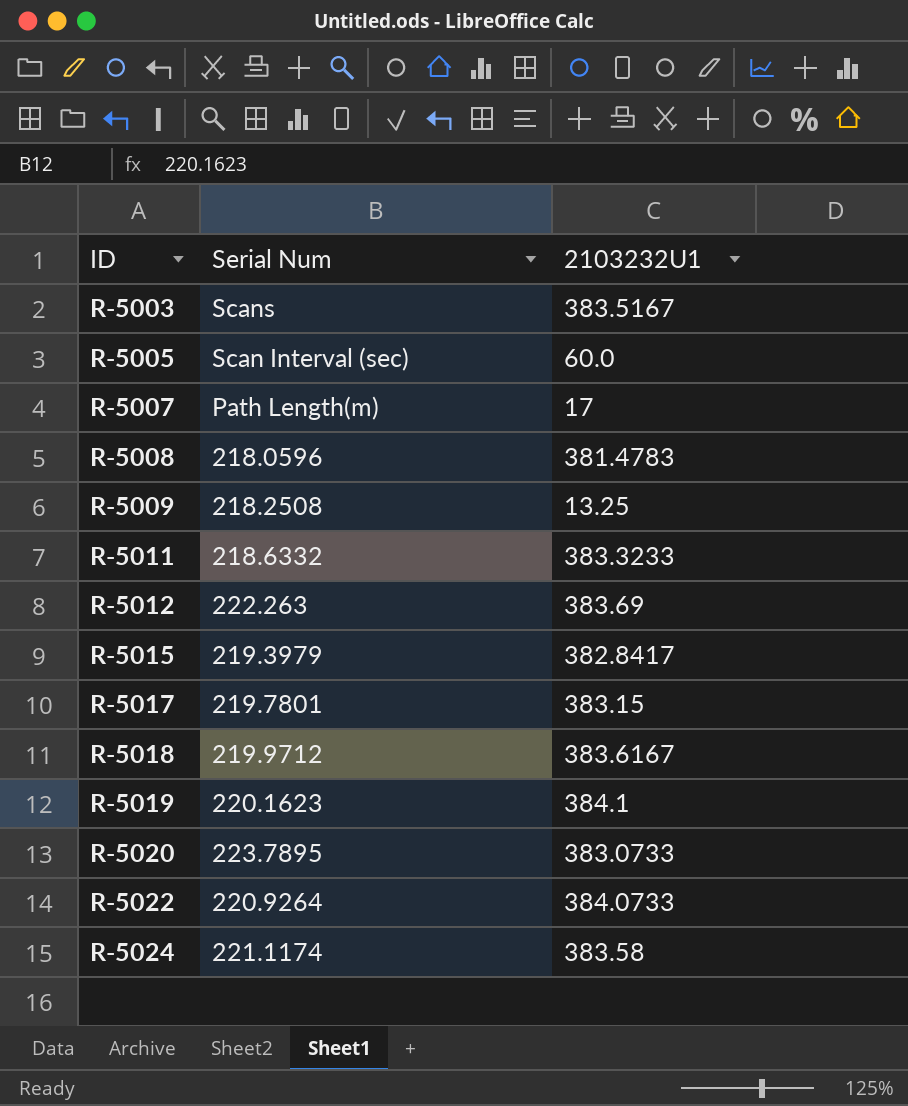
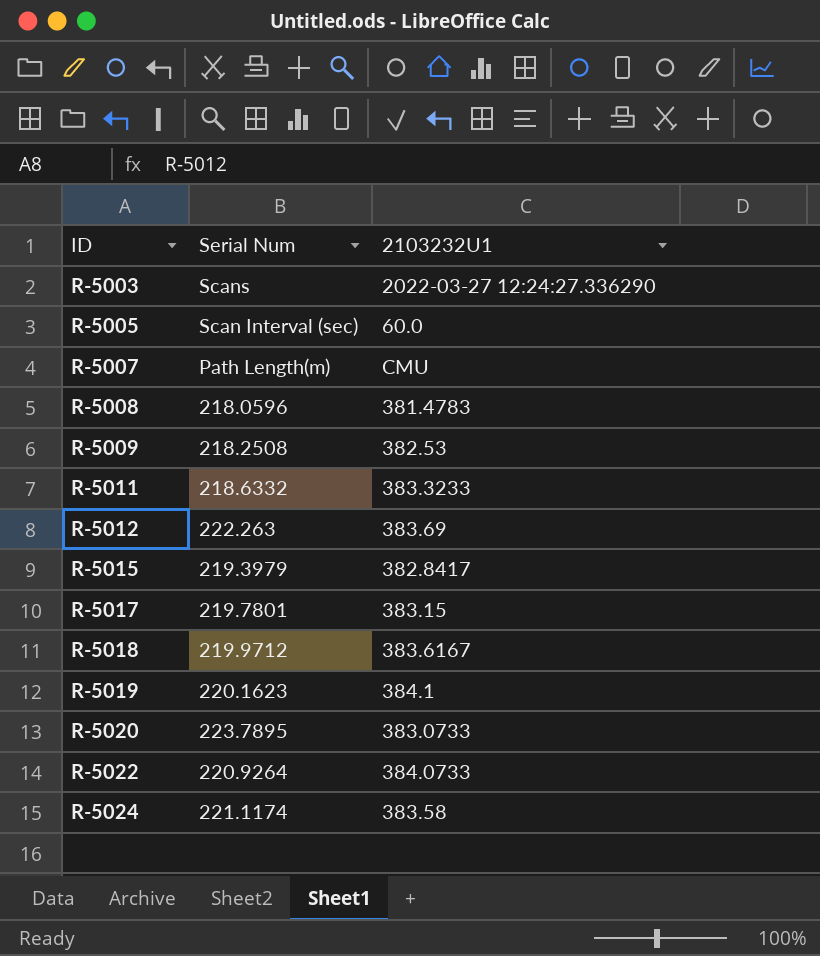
R-5003 | 2103232U1: 383.5167 -> 2022-03-27 12:24:27.336290
R-5007 | 2103232U1: 17 -> CMU
R-5009 | 2103232U1: 13.25 -> 382.53

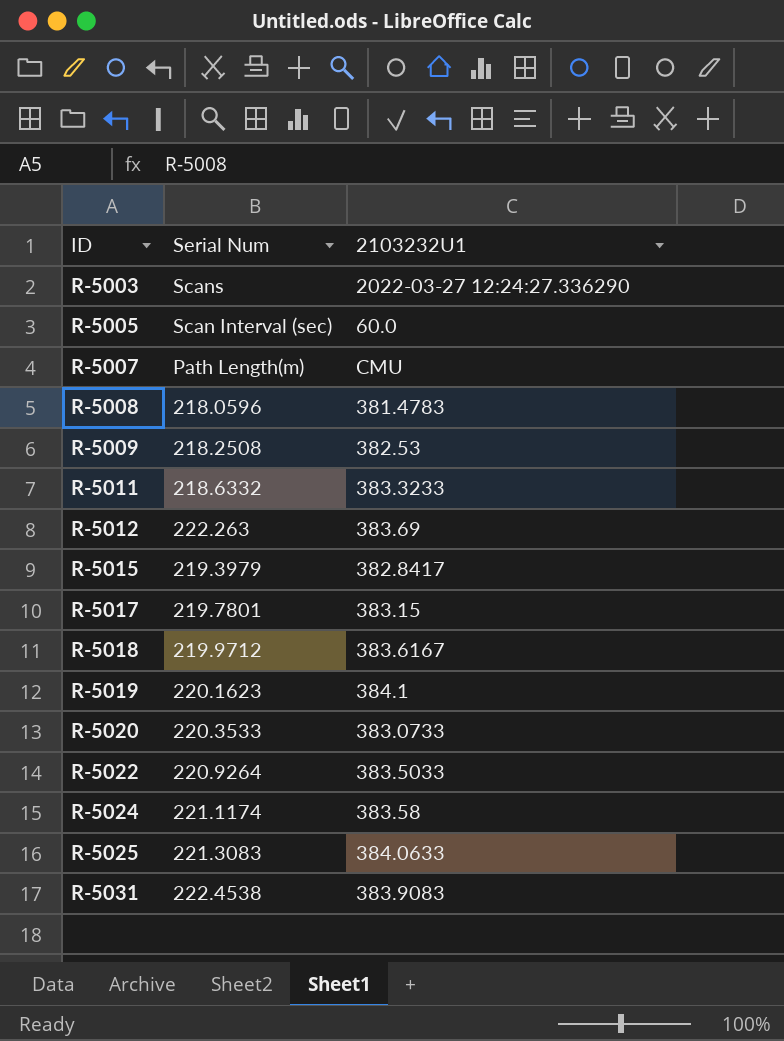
R-5020 | Serial Num: 223.7895 -> 220.3533
R-5022 | 2103232U1: 384.0733 -> 383.5033
row R-5025: none -> 221.3083 | 384.0633
row R-5031: none -> 222.4538 | 383.9083

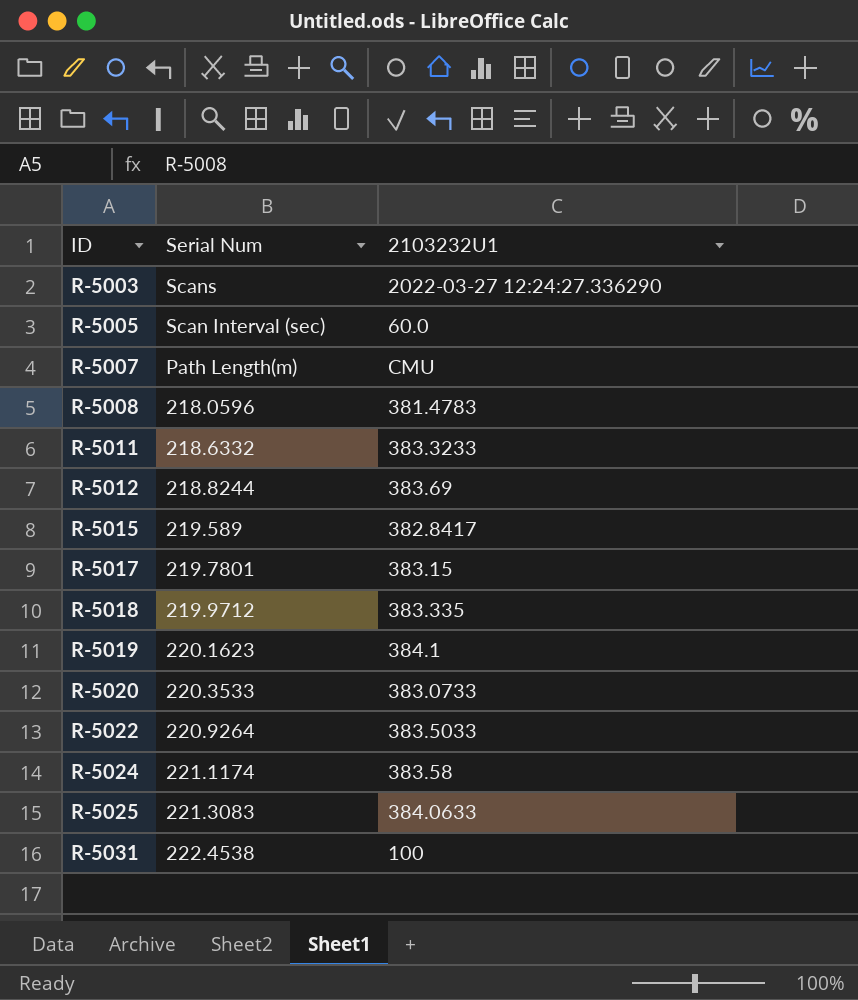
row R-5009: 218.2508 | 382.53 -> none
R-5012 | Serial Num: 222.263 -> 218.8244
R-5015 | Serial Num: 219.3979 -> 219.589
R-5018 | 2103232U1: 383.6167 -> 383.335
R-5031 | 2103232U1: 383.9083 -> 100

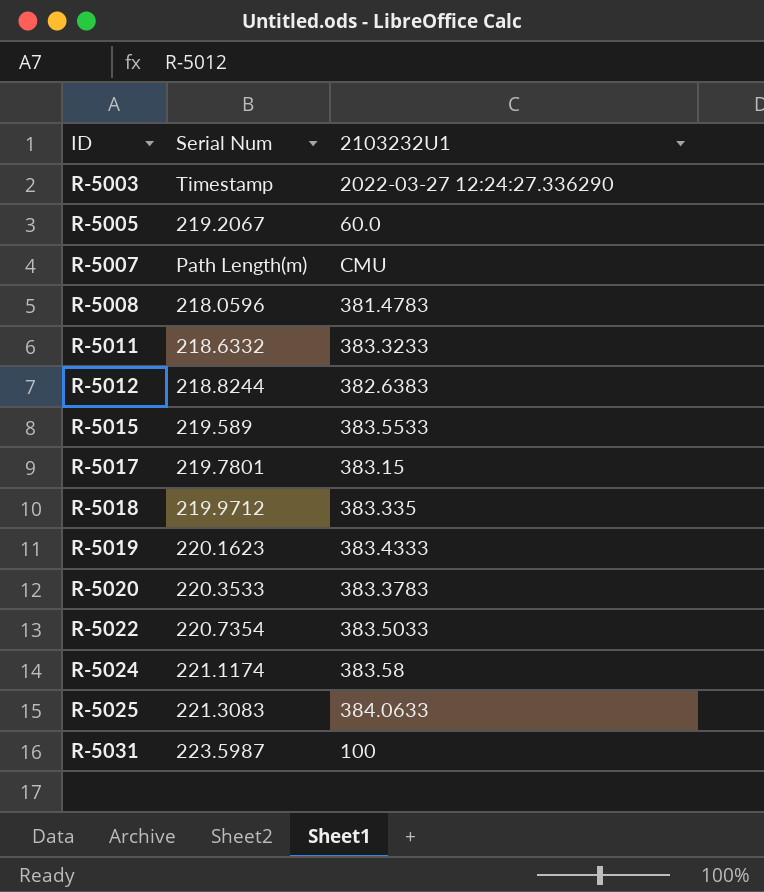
R-5003 | Serial Num: Scans -> Timestamp
R-5005 | Serial Num: Scan Interval (sec) -> 219.2067
R-5012 | 2103232U1: 383.69 -> 382.6383
R-5015 | 2103232U1: 382.8417 -> 383.5533
R-5019 | 2103232U1: 384.1 -> 383.4333
R-5020 | 2103232U1: 383.0733 -> 383.3783
R-5022 | Serial Num: 220.9264 -> 220.7354
R-5031 | Serial Num: 222.4538 -> 223.5987

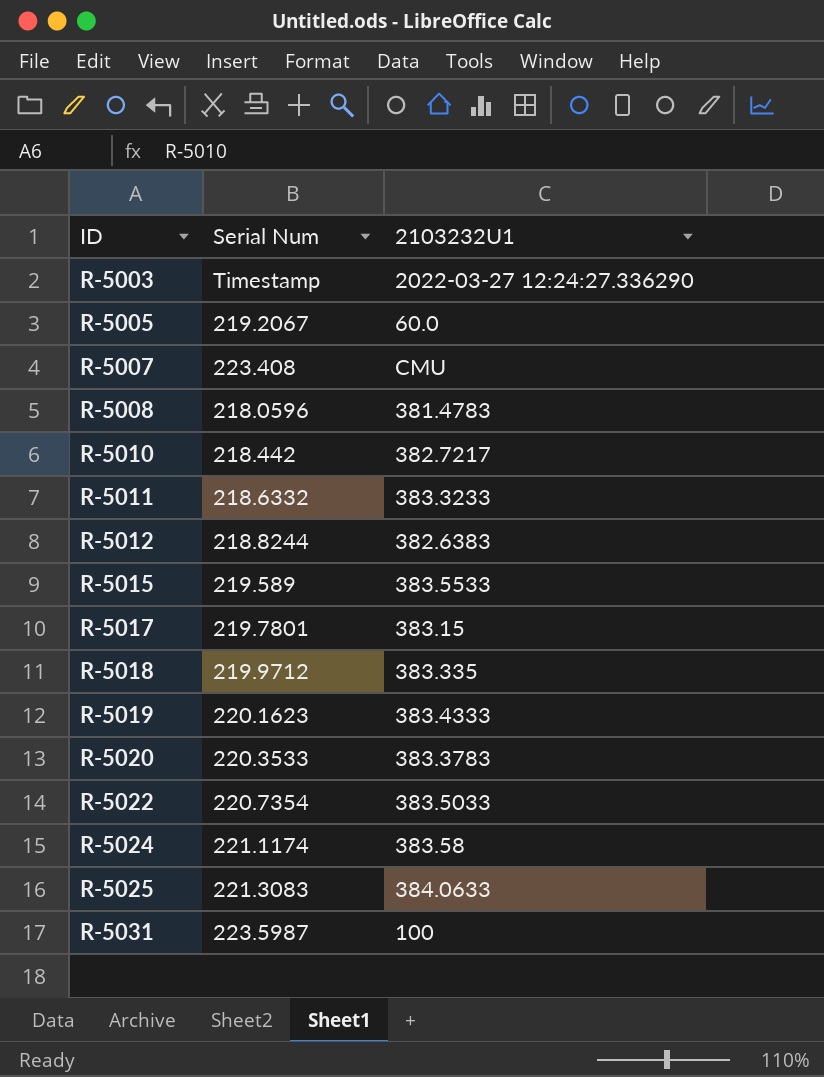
R-5007 | Serial Num: Path Length(m) -> 223.408
row R-5010: none -> 218.442 | 382.7217

